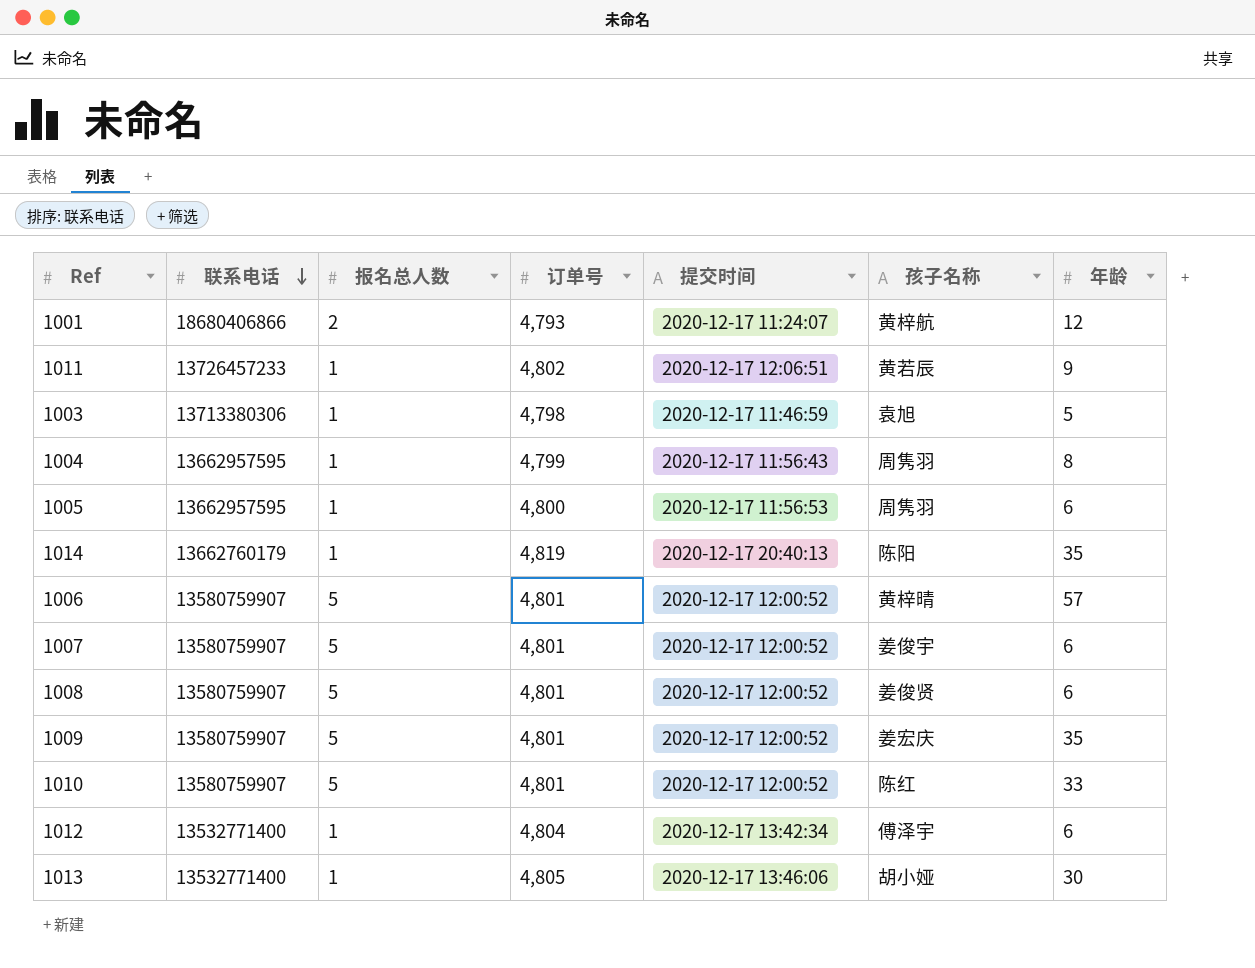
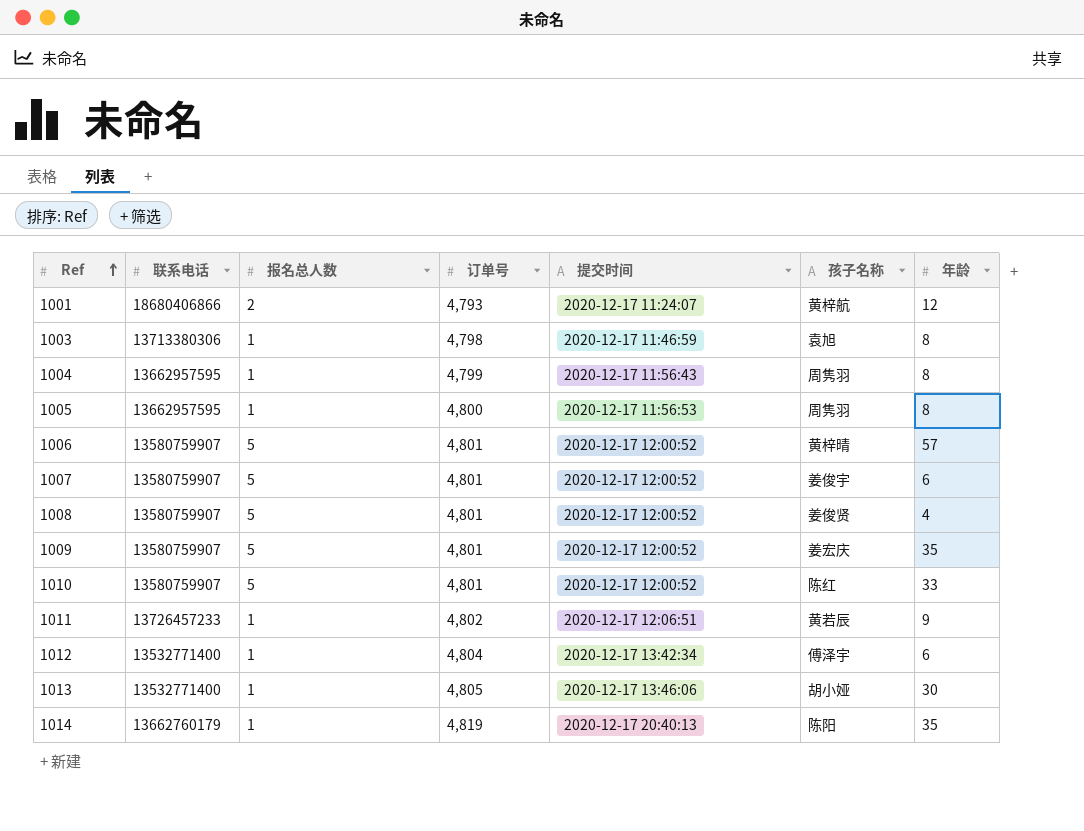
row order: 联系电话 descending -> Ref ascending
1003 | 年龄: 5 -> 8
1005 | 年龄: 6 -> 8
1008 | 年龄: 6 -> 4

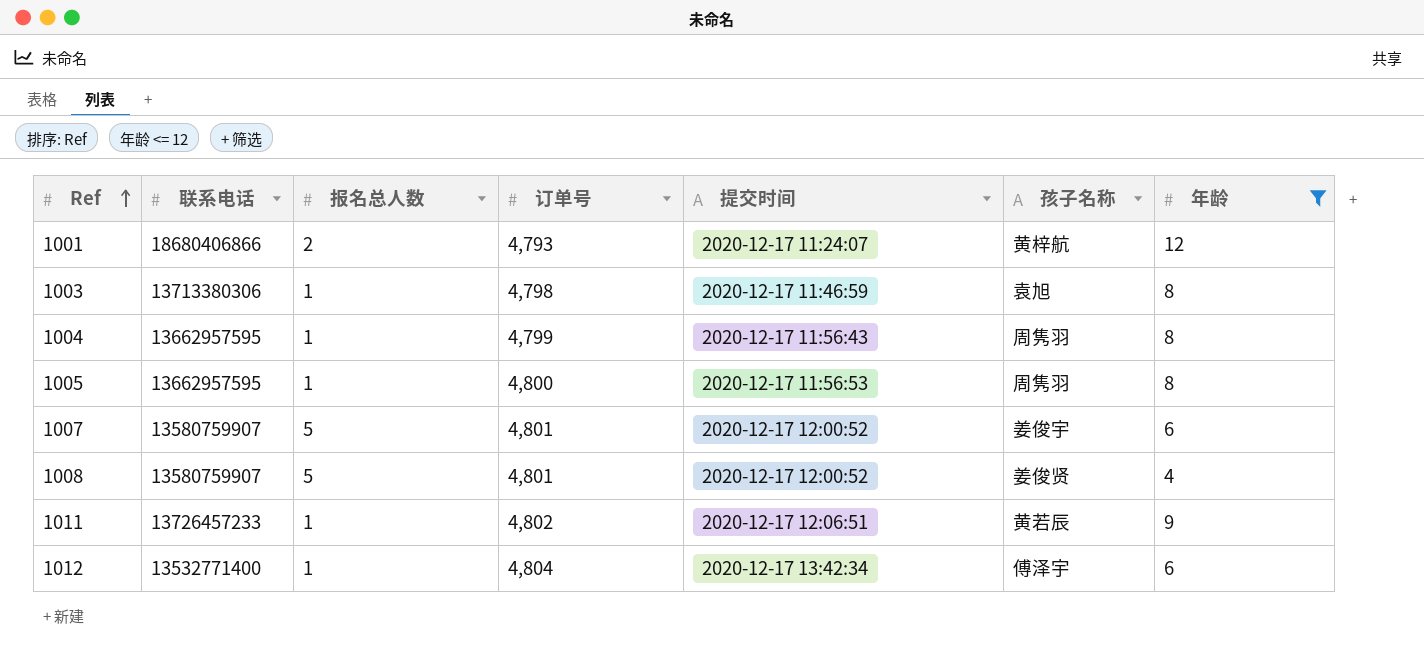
filter: none -> 年龄 <= 12

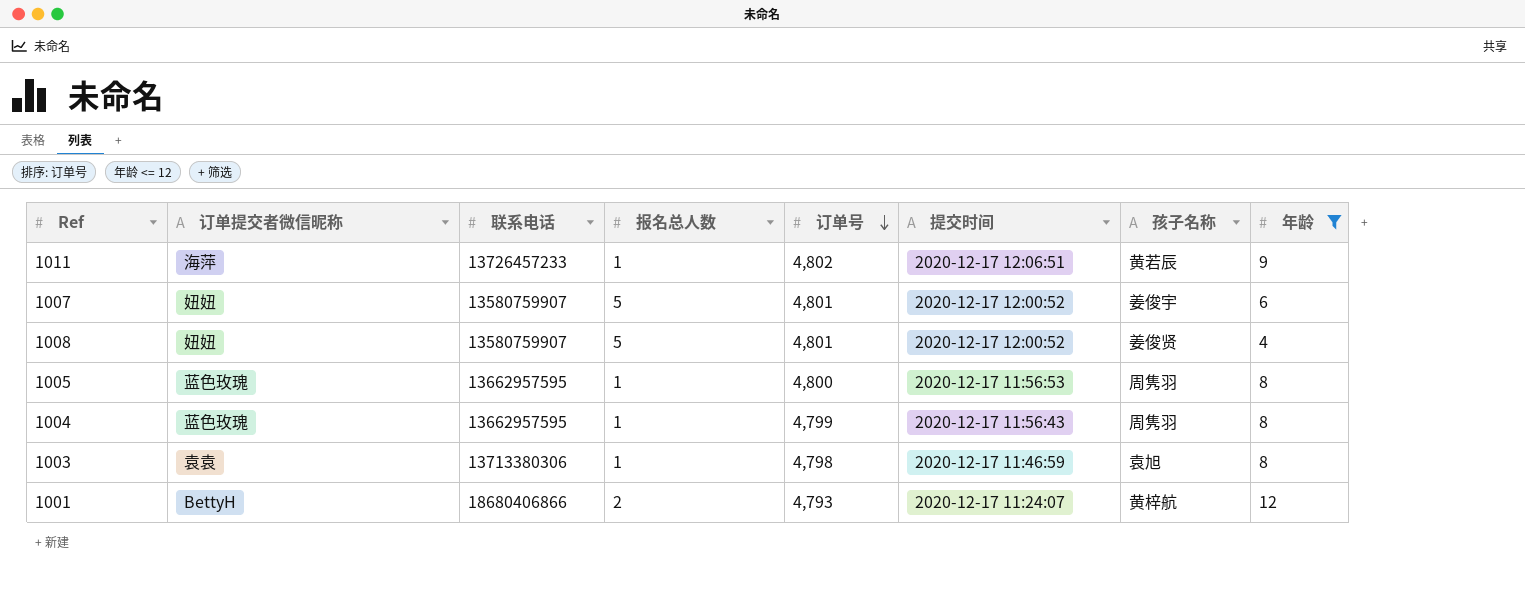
row order: Ref ascending -> 订单号 descending
column 订单提交者微信昵称 | position: none -> 2
row 1012: 13532771400 | 1 | 4,804 | 2020-12-17 13:42:34 | 傅泽宇 | 6 -> none

